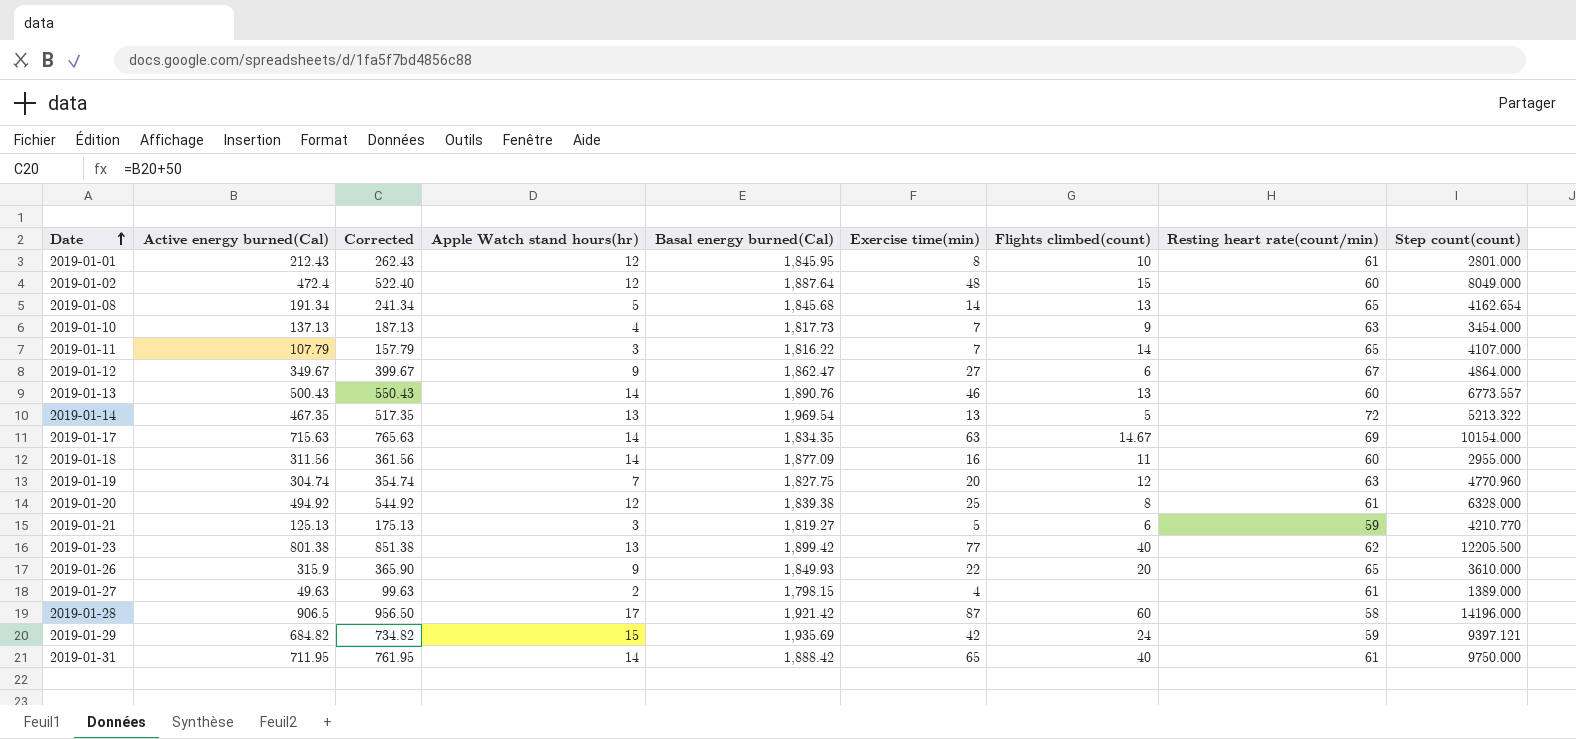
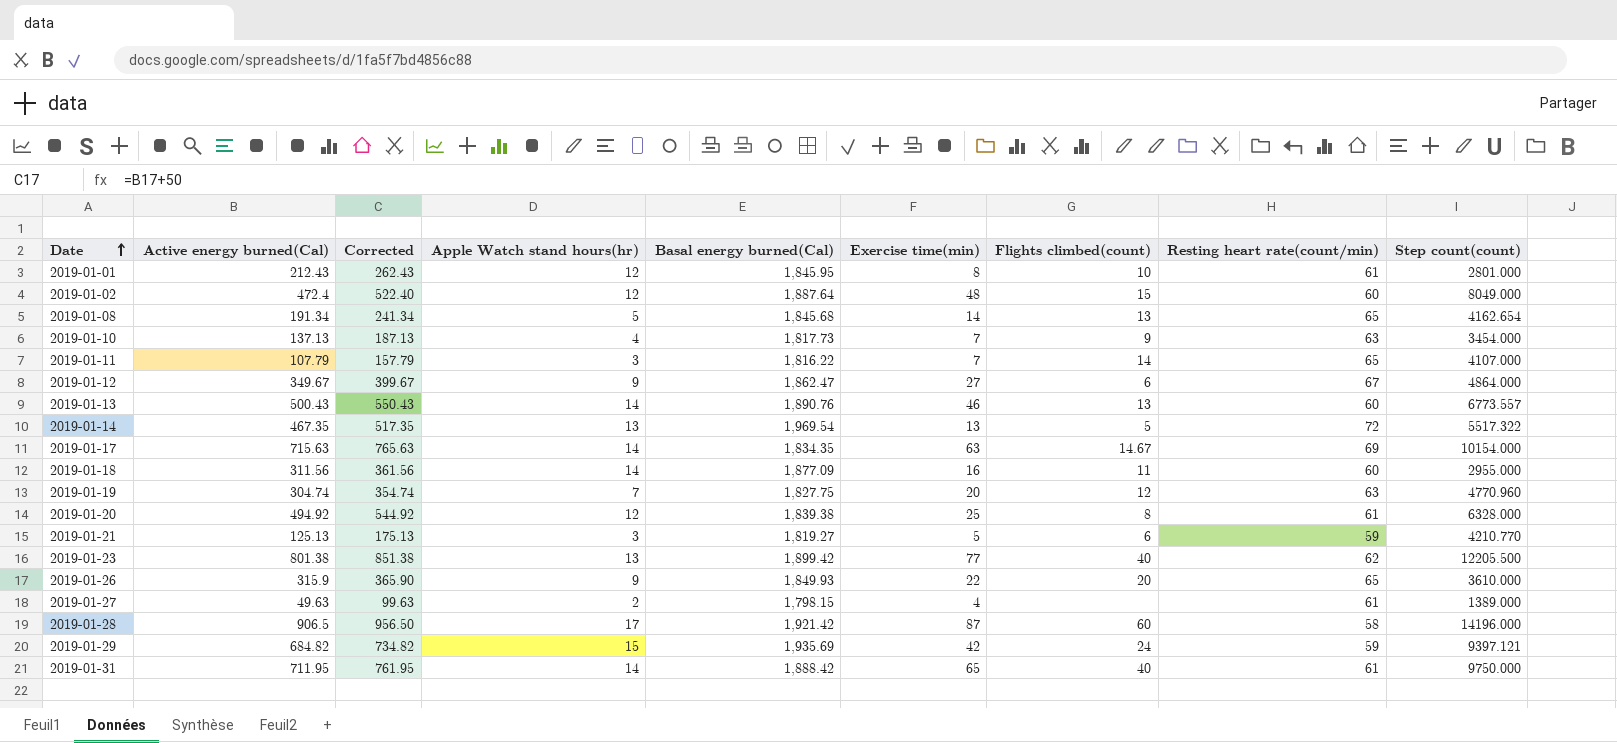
2019-01-14 | Step count(count): 5213.322 -> 5517.322

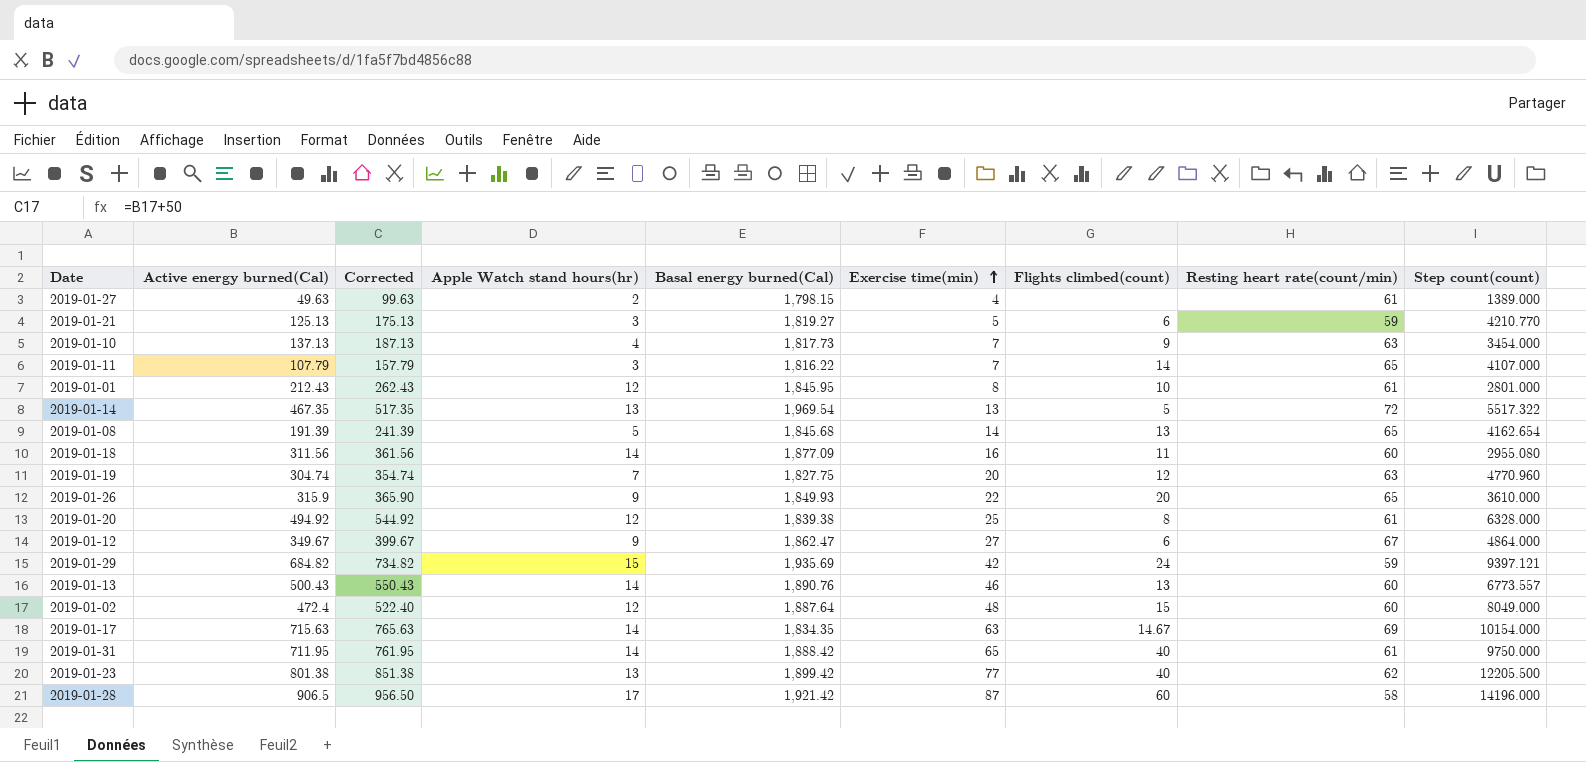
row order: Date ascending -> Exercise time(min) ascending
2019-01-08 | Active energy burned(Cal): 191.34 -> 191.39
2019-01-08 | Corrected: 241.34 -> 241.39
2019-01-18 | Step count(count): 2955.000 -> 2955.080

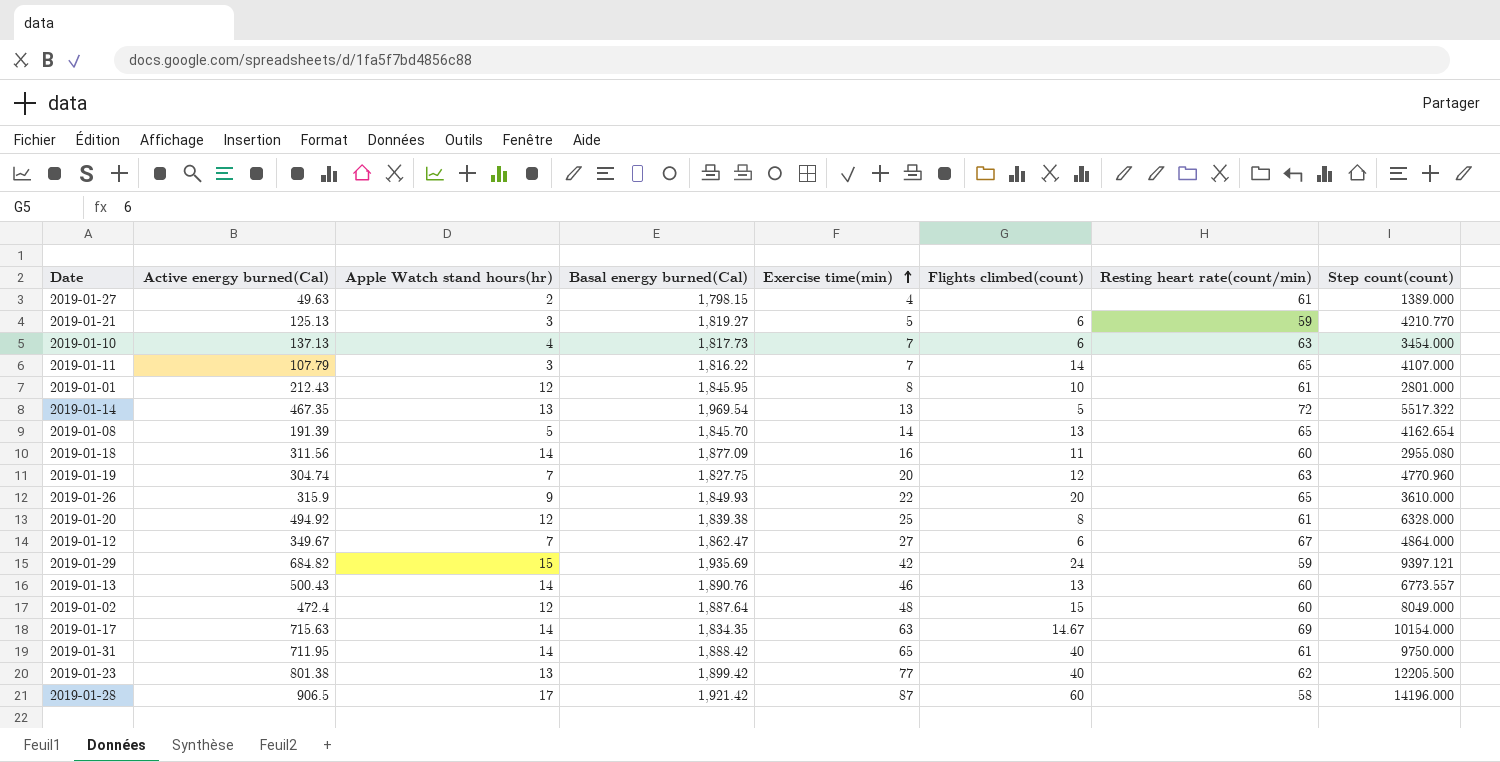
column Corrected | formula: [Active energy burned(Cal)] + 50 -> none
2019-01-10 | Flights climbed(count): 9 -> 6
2019-01-08 | Basal energy burned(Cal): 1,845.68 -> 1,845.70
2019-01-12 | Apple Watch stand hours(hr): 9 -> 7

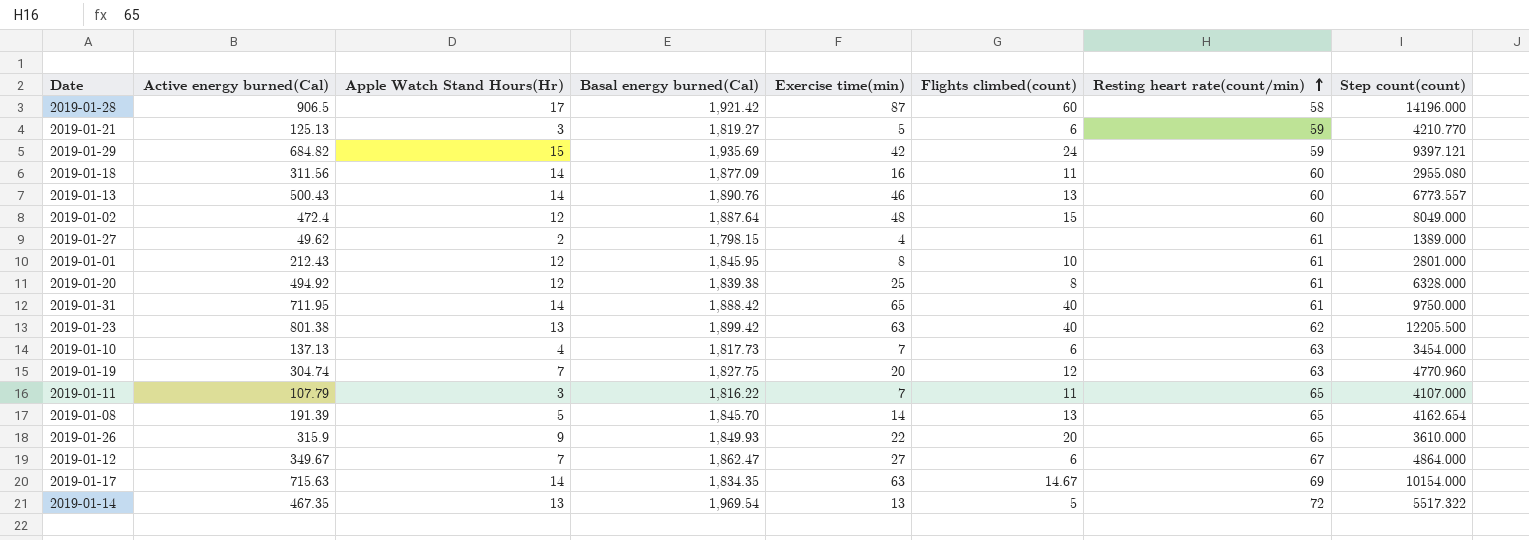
row order: Exercise time(min) ascending -> Resting heart rate(count/min) ascending
column name: Apple Watch stand hours(hr) -> Apple Watch Stand Hours(Hr)
2019-01-27 | Active energy burned(Cal): 49.63 -> 49.62
2019-01-23 | Exercise time(min): 77 -> 63
2019-01-11 | Flights climbed(count): 14 -> 11

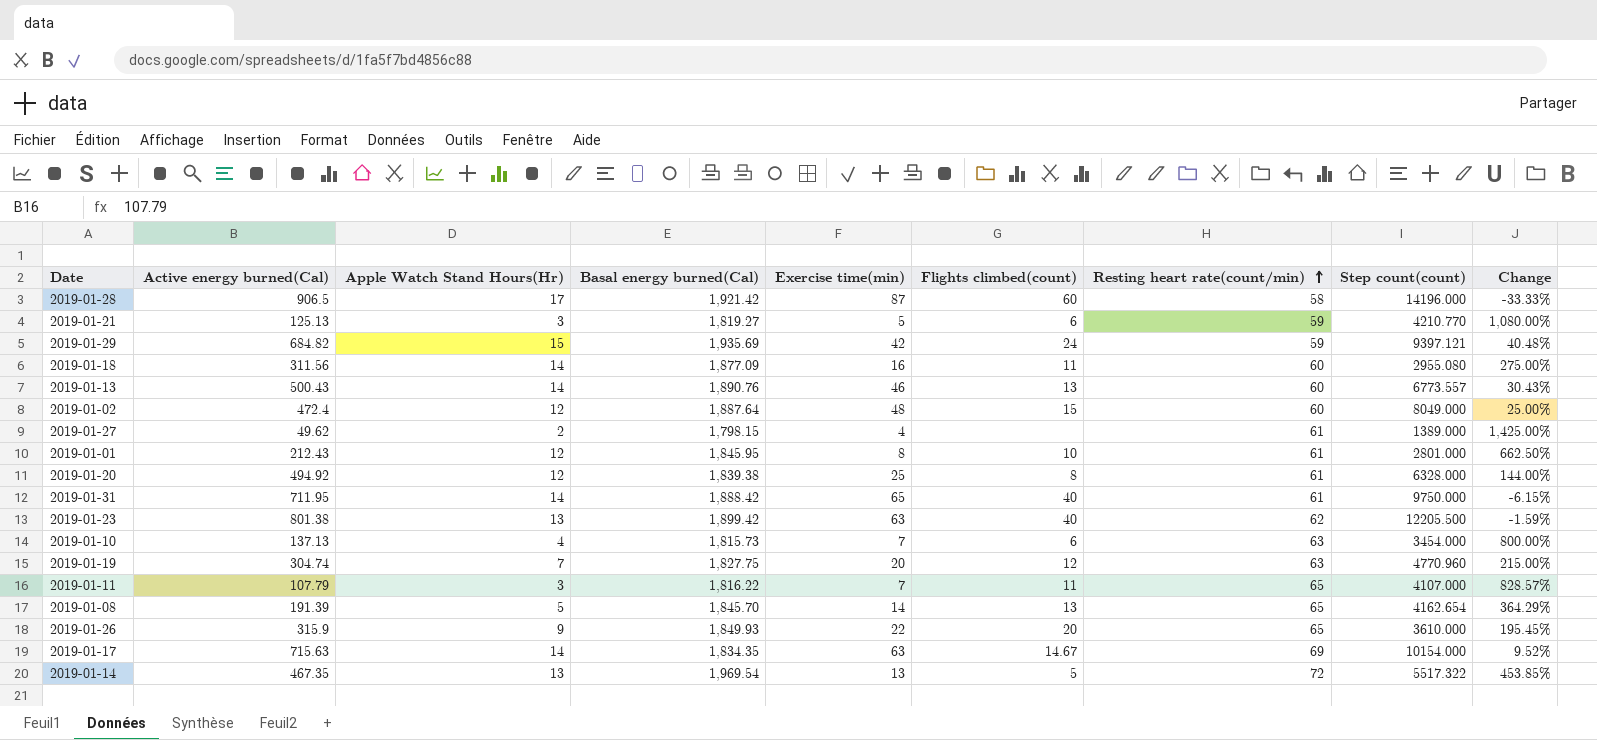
column Change | formula: none -> ([Resting heart rate(count/min)] - [Exercise time(min)]) / [Exercise time(min)]
row 2019-01-12: 349.67 | 7 | 1,862.47 | 27 | 6 | 67 | 4864.000 -> none
2019-01-10 | Basal energy burned(Cal): 1,817.73 -> 1,815.73

